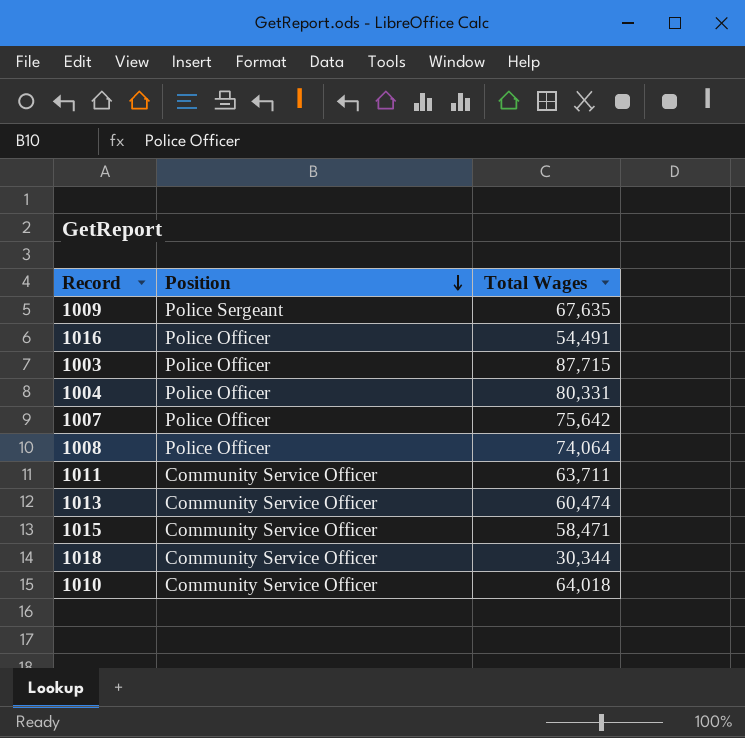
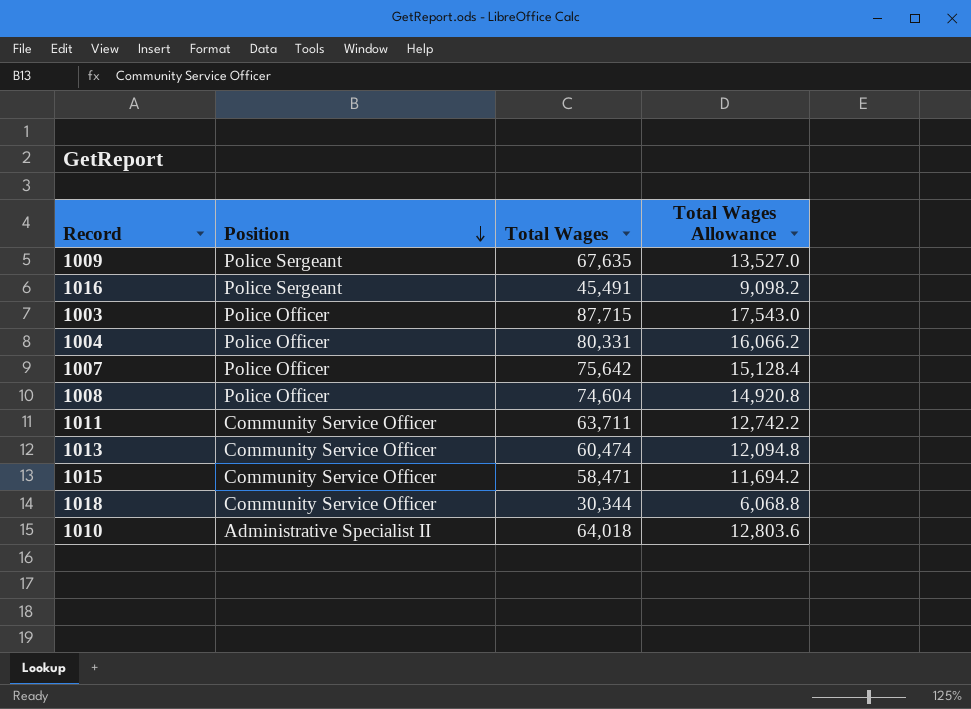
column Total Wages Allowance | formula: none -> [Total Wages] * 0.2
1016 | Position: Police Officer -> Police Sergeant
1016 | Total Wages: 54,491 -> 45,491
1008 | Total Wages: 74,064 -> 74,604
1010 | Position: Community Service Officer -> Administrative Specialist II

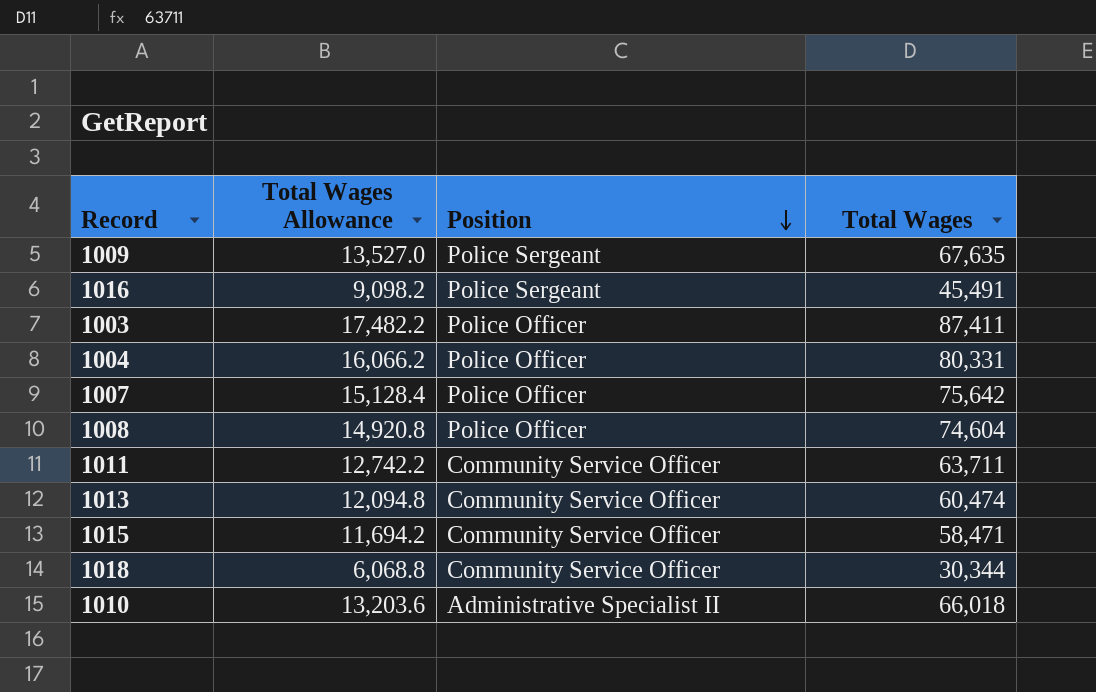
column Total Wages Allowance | position: 4 -> 2
1003 | Total Wages Allowance: 17,543.0 -> 17,482.2
1003 | Total Wages: 87,715 -> 87,411
1010 | Total Wages Allowance: 12,803.6 -> 13,203.6
1010 | Total Wages: 64,018 -> 66,018

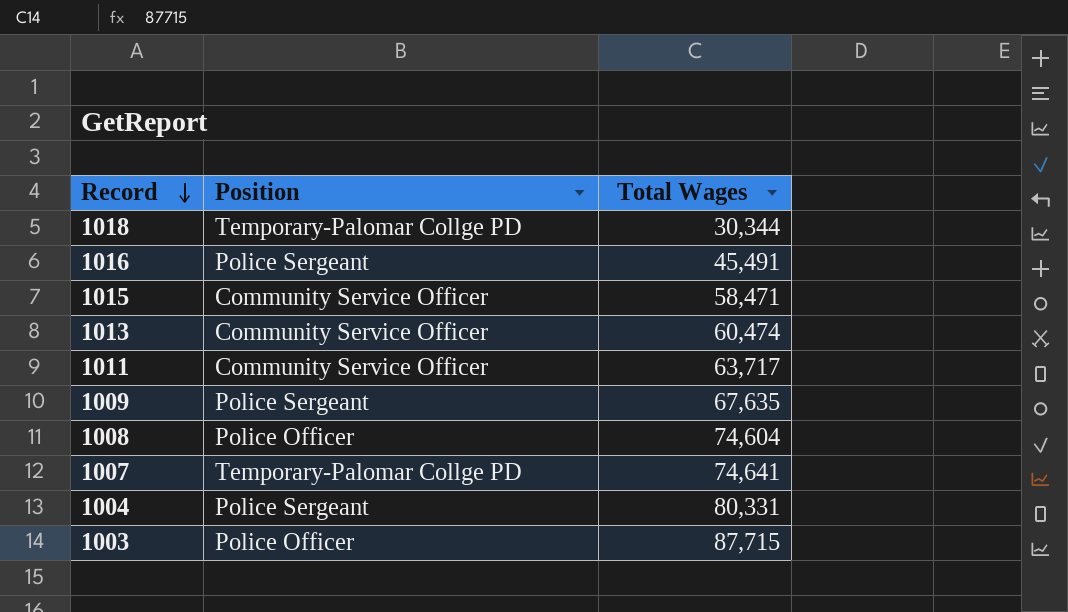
row order: Position descending -> Record descending
column Total Wages Allowance | formula: [Total Wages] * 0.2 -> none
row 1010: 13,203.6 | Administrative Specialist II | 66,018 -> none
1018 | Position: Community Service Officer -> Temporary-Palomar Collge PD
1011 | Total Wages: 63,711 -> 63,717
1007 | Position: Police Officer -> Temporary-Palomar Collge PD
1007 | Total Wages: 75,642 -> 74,641
1004 | Position: Police Officer -> Police Sergeant
1003 | Total Wages: 87,411 -> 87,715

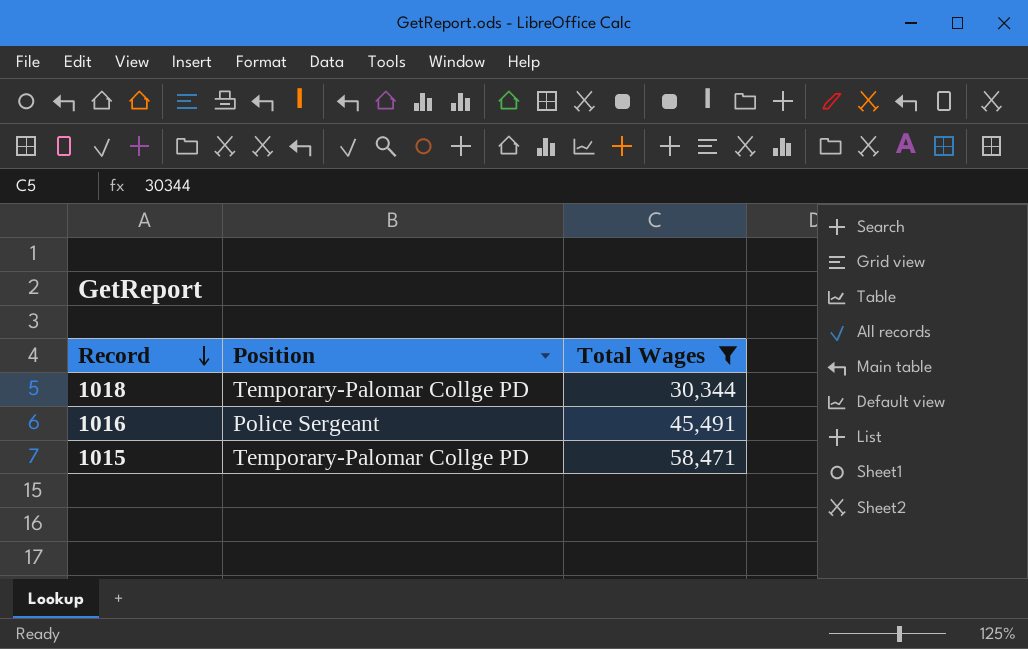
filter: none -> Total Wages <= 58,471
1015 | Position: Community Service Officer -> Temporary-Palomar Collge PD

